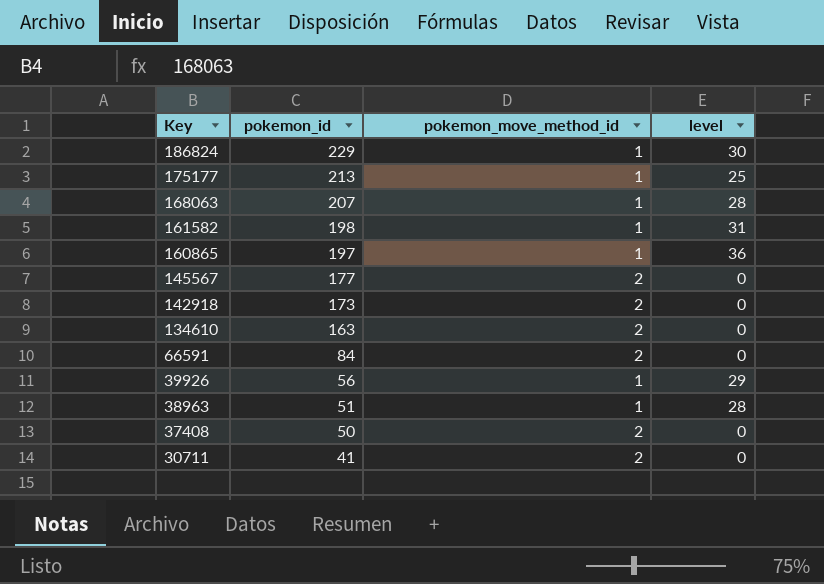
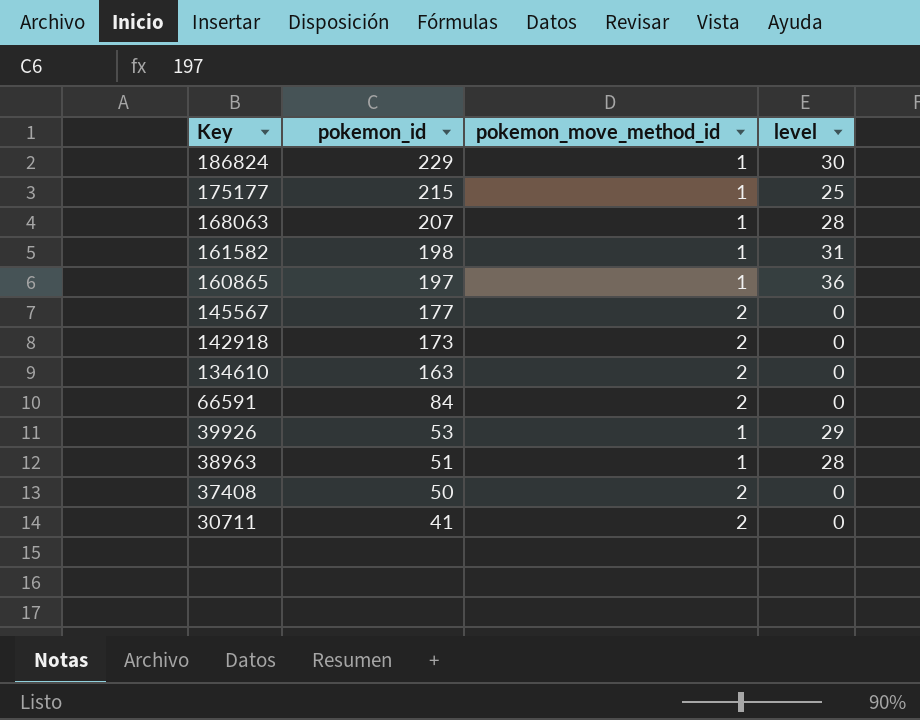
175177 | pokemon_id: 213 -> 215
39926 | pokemon_id: 56 -> 53

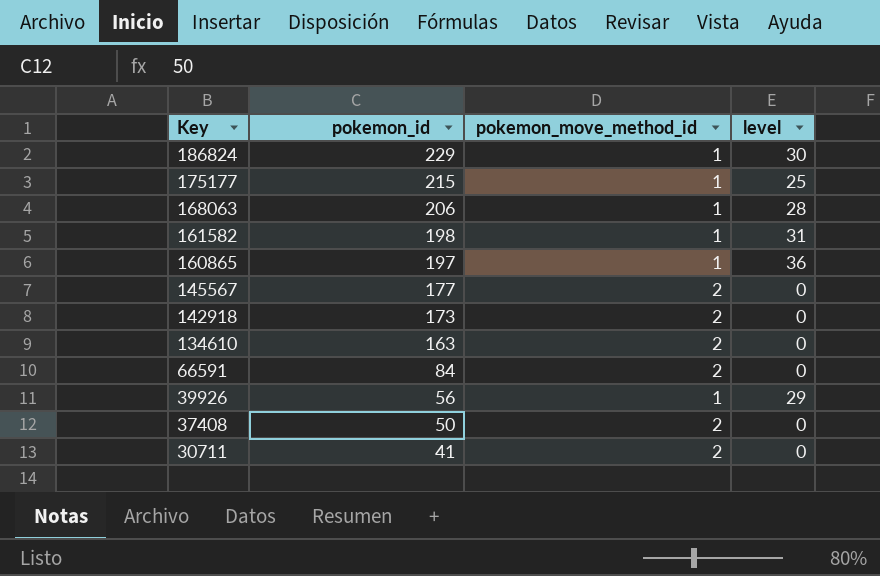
row 38963: 51 | 1 | 28 -> none
168063 | pokemon_id: 207 -> 206
39926 | pokemon_id: 53 -> 56

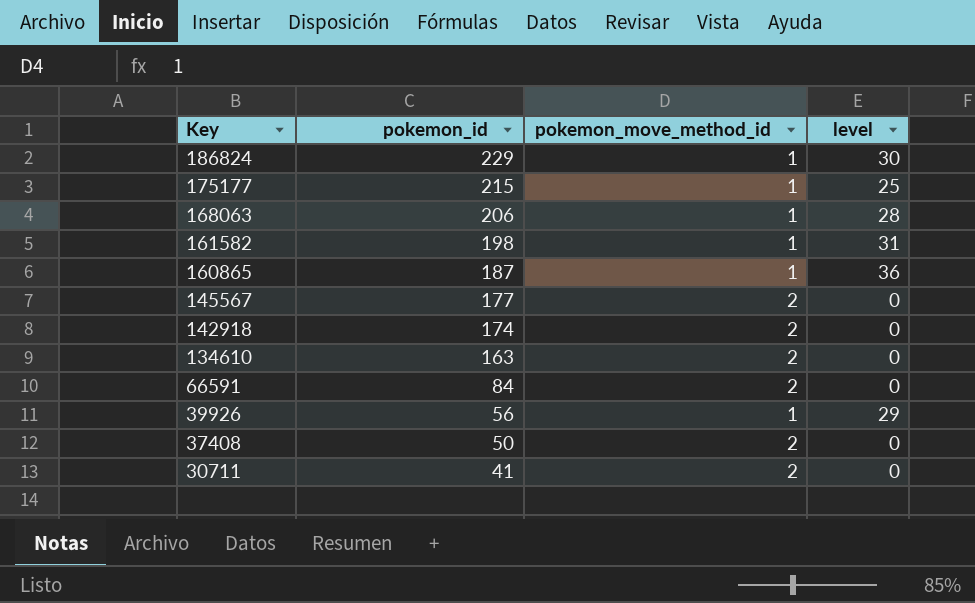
160865 | pokemon_id: 197 -> 187
142918 | pokemon_id: 173 -> 174

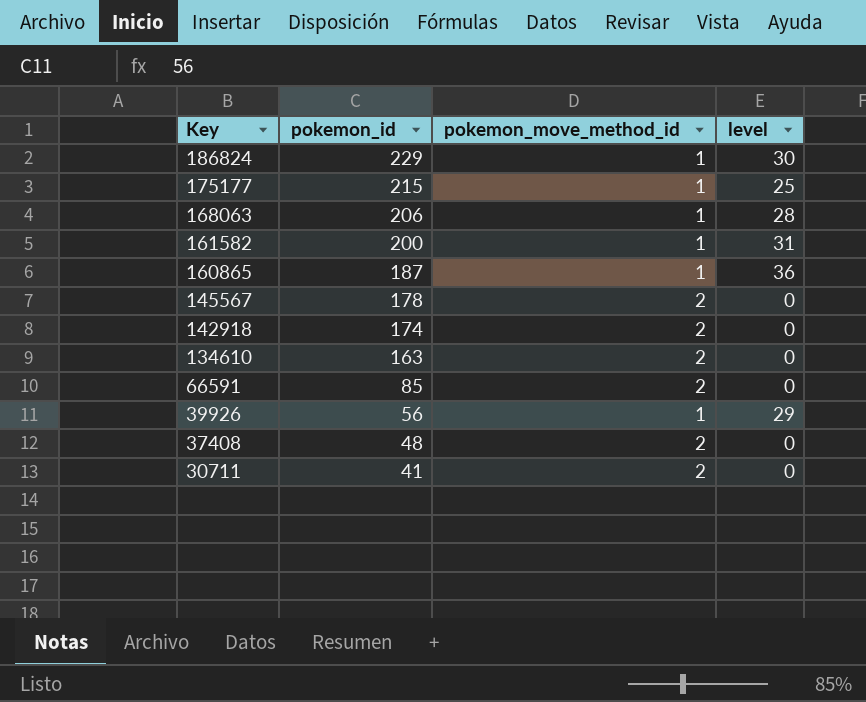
161582 | pokemon_id: 198 -> 200
145567 | pokemon_id: 177 -> 178
66591 | pokemon_id: 84 -> 85
37408 | pokemon_id: 50 -> 48

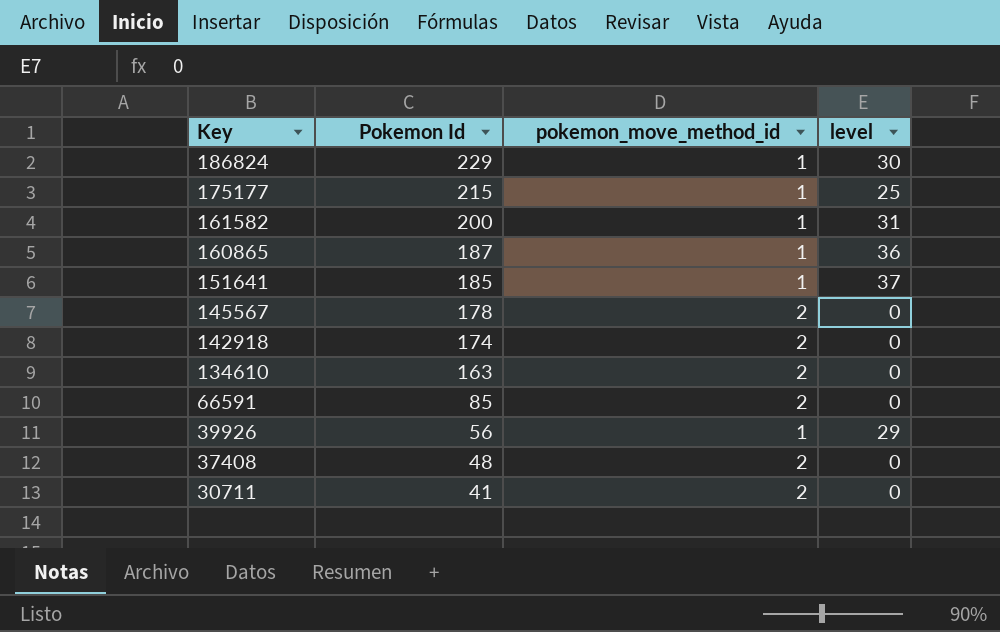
column name: pokemon_id -> Pokemon Id
row 168063: 206 | 1 | 28 -> none
row 151641: none -> 185 | 1 | 37

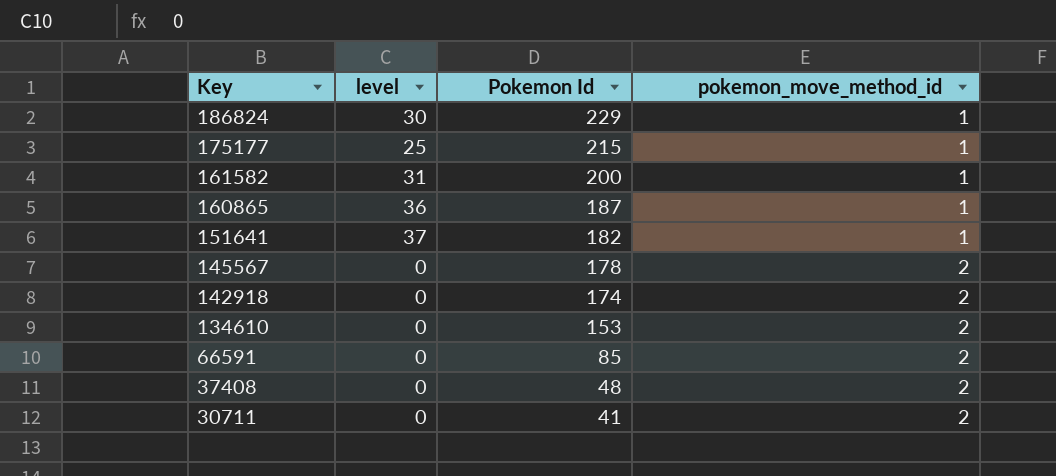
column level | position: 4 -> 2
row 39926: 56 | 1 | 29 -> none
151641 | Pokemon Id: 185 -> 182
134610 | Pokemon Id: 163 -> 153

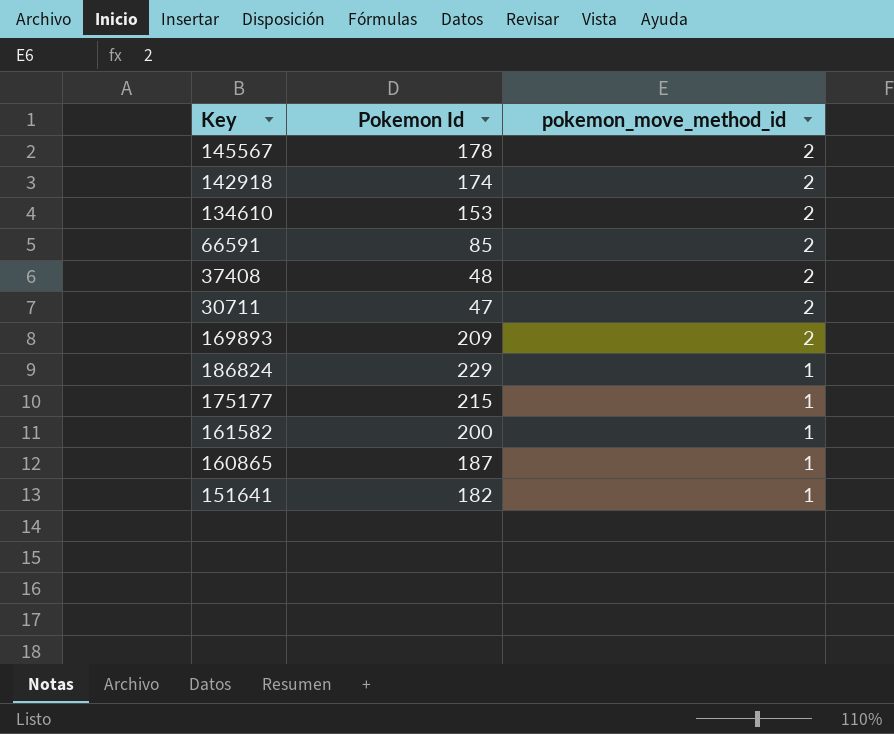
row order: Key descending -> pokemon_move_method_id descending
column level | position: 2 -> none
30711 | Pokemon Id: 41 -> 47
row 169893: none -> 209 | 2

